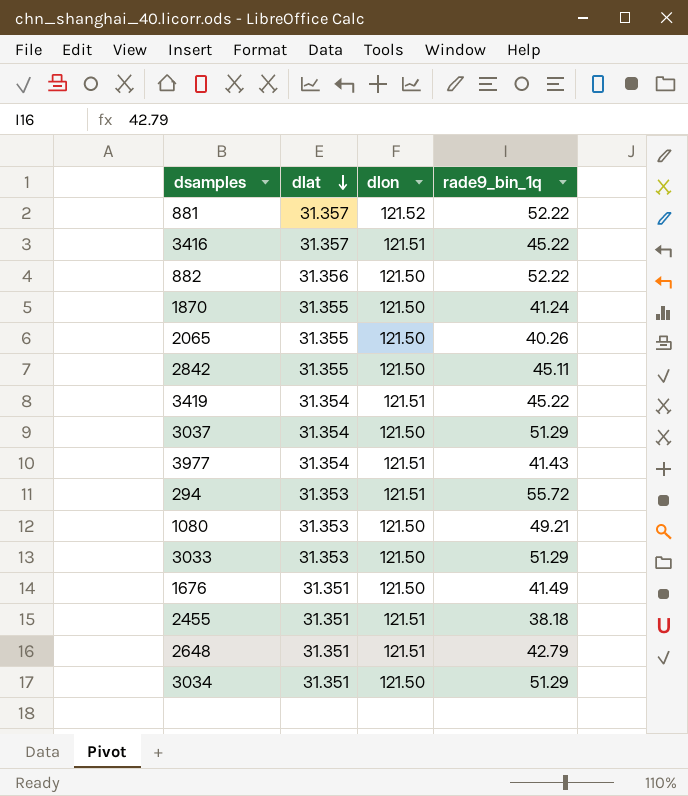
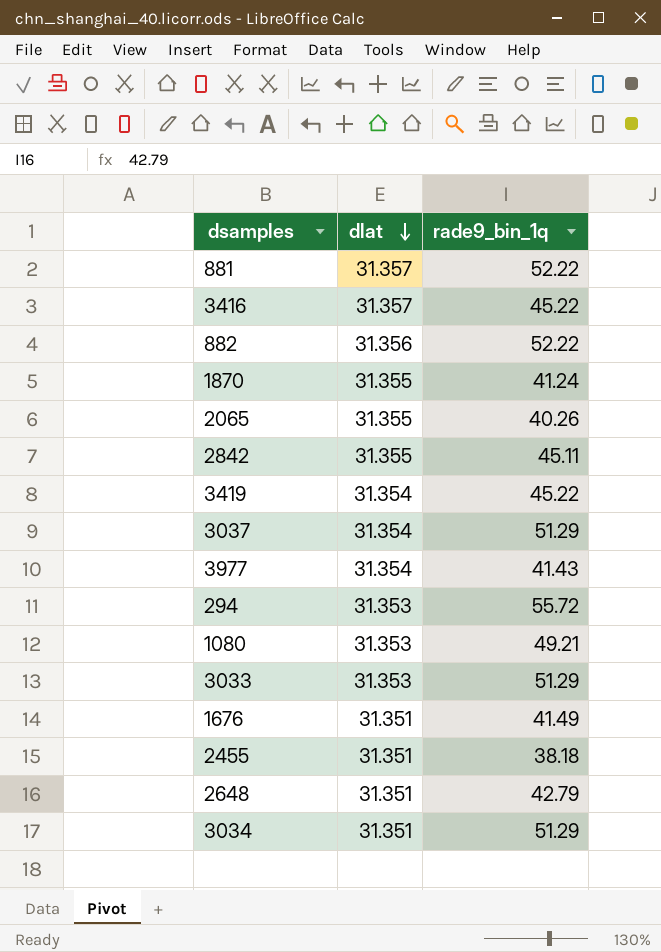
column dlon | position: 3 -> none

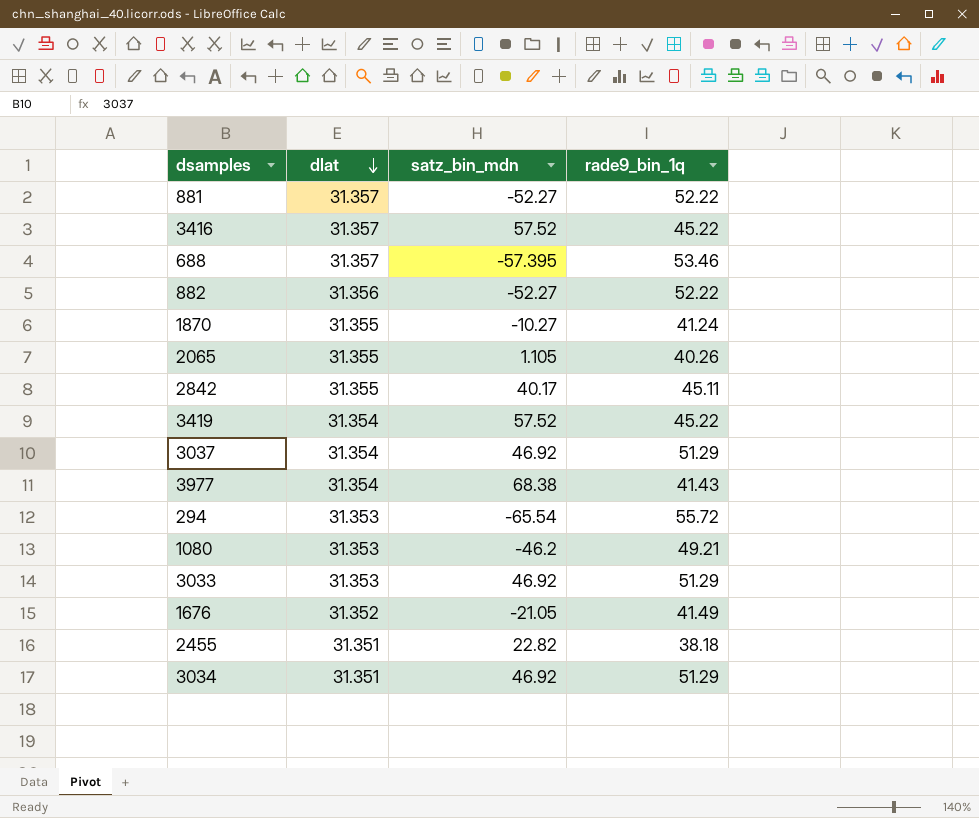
column satz_bin_mdn | position: none -> 3
row 2648: 31.351 | 42.79 -> none
row 688: none -> 31.357 | -57.395 | 53.46
1676 | dlat: 31.351 -> 31.352

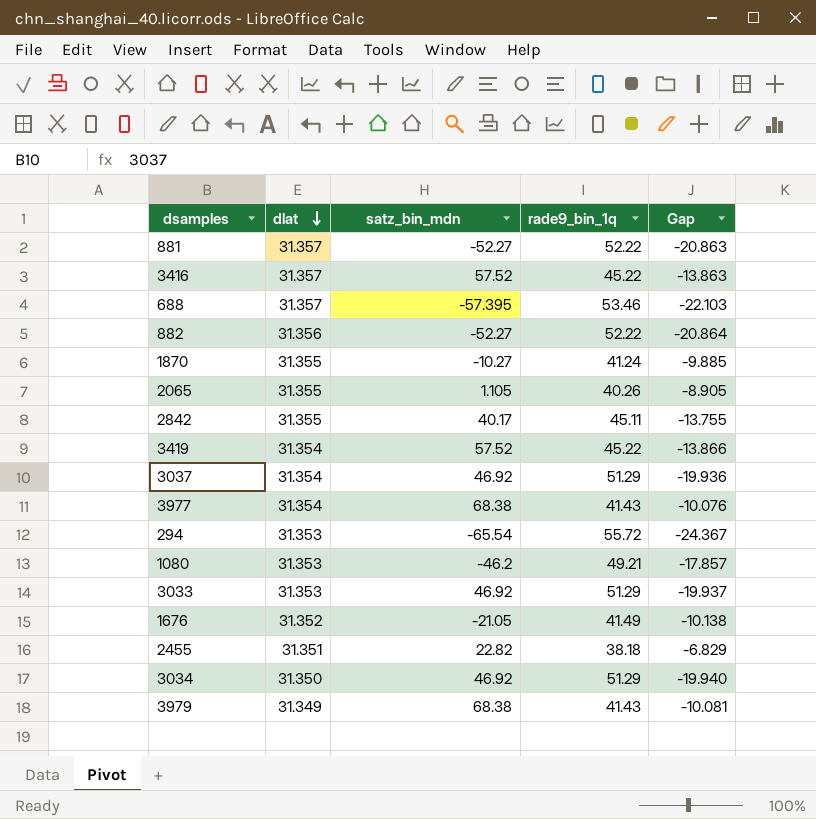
column Gap | formula: none -> [dlat] - [rade9_bin_1q]
3034 | dlat: 31.351 -> 31.350
row 3979: none -> 31.349 | 68.38 | 41.43 | -10.081

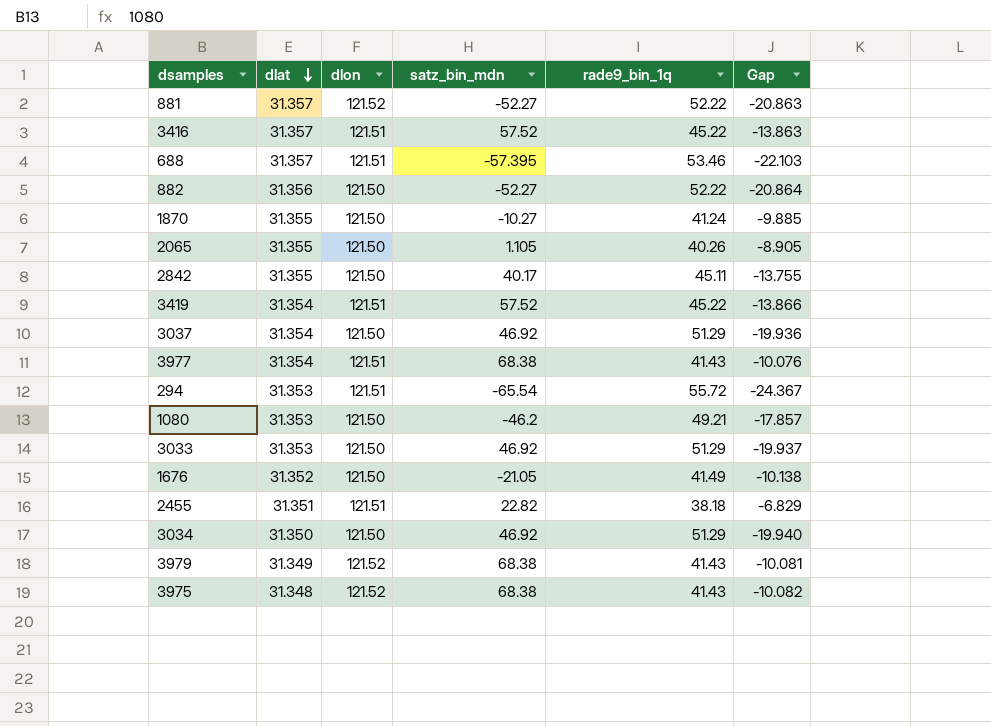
column dlon | position: none -> 3
row 3975: none -> 31.348 | 121.52 | 68.38 | 41.43 | -10.082

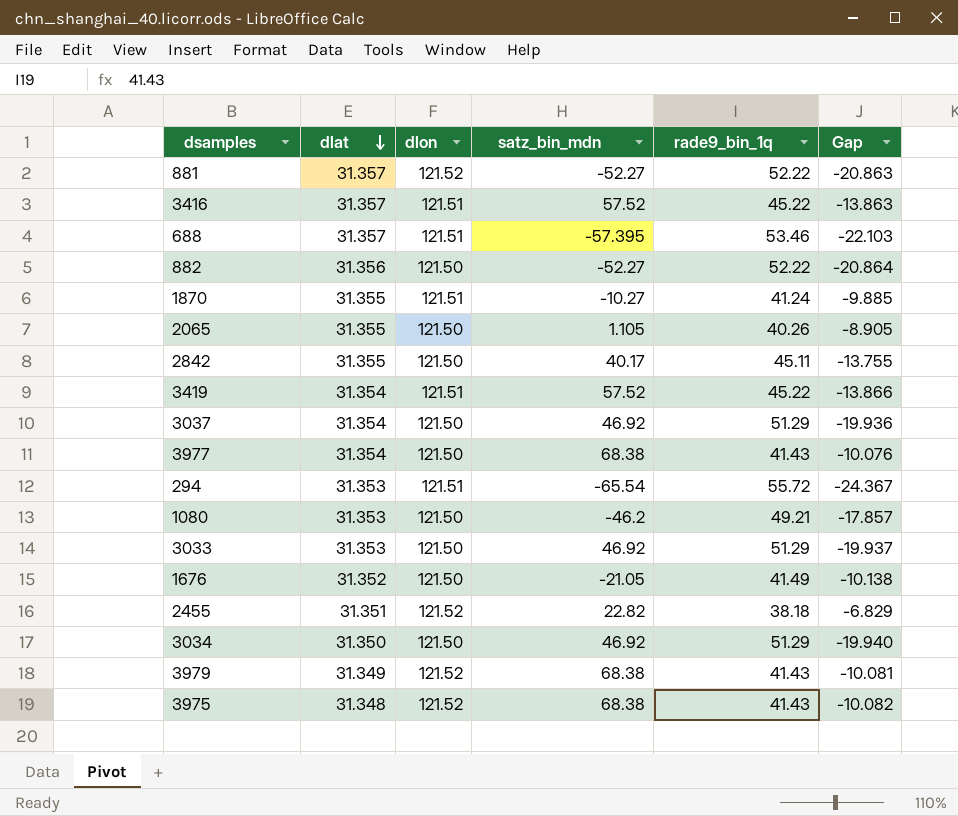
1870 | dlon: 121.50 -> 121.51
3977 | dlon: 121.51 -> 121.50
2455 | dlon: 121.51 -> 121.52

